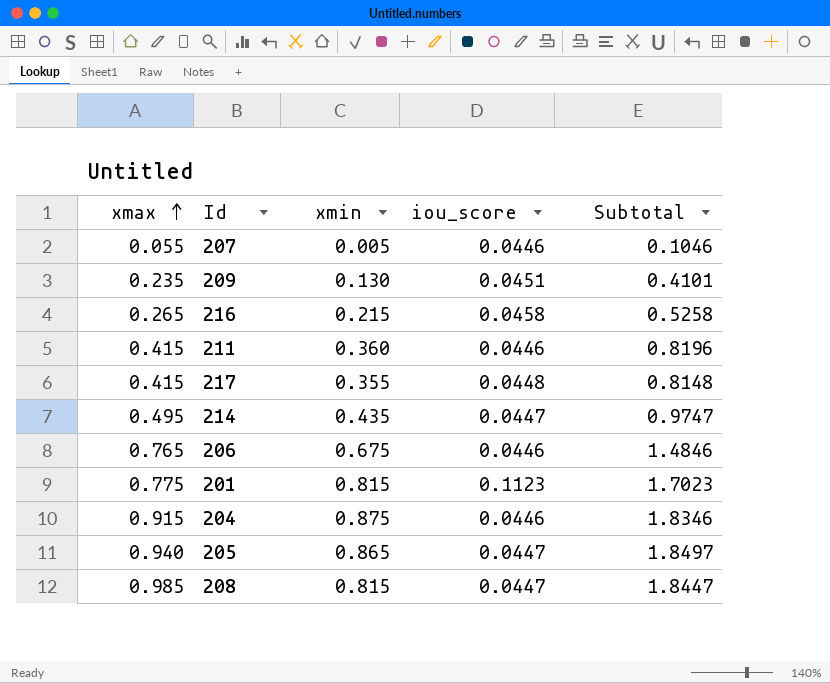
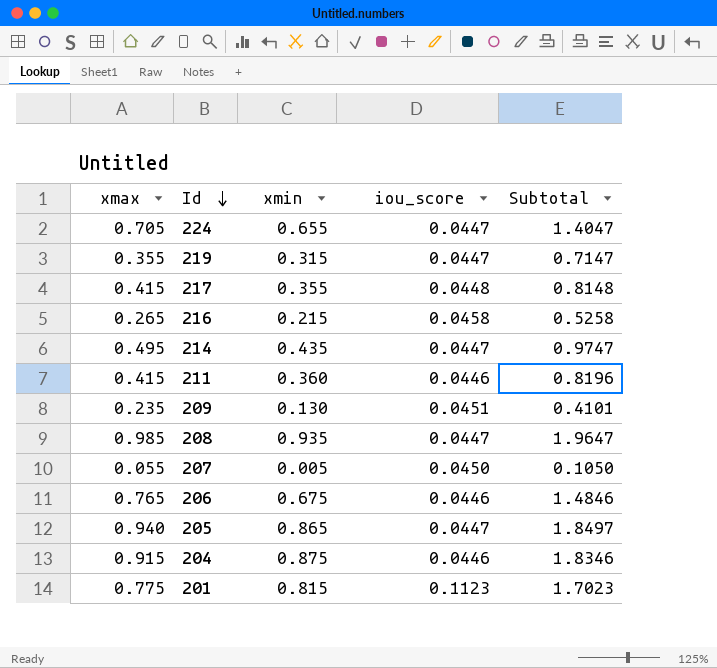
row order: xmax ascending -> Id descending
row 224: none -> 0.705 | 0.655 | 0.0447 | 1.4047
row 219: none -> 0.355 | 0.315 | 0.0447 | 0.7147
208 | xmin: 0.815 -> 0.935
208 | Subtotal: 1.8447 -> 1.9647
207 | iou_score: 0.0446 -> 0.0450
207 | Subtotal: 0.1046 -> 0.1050

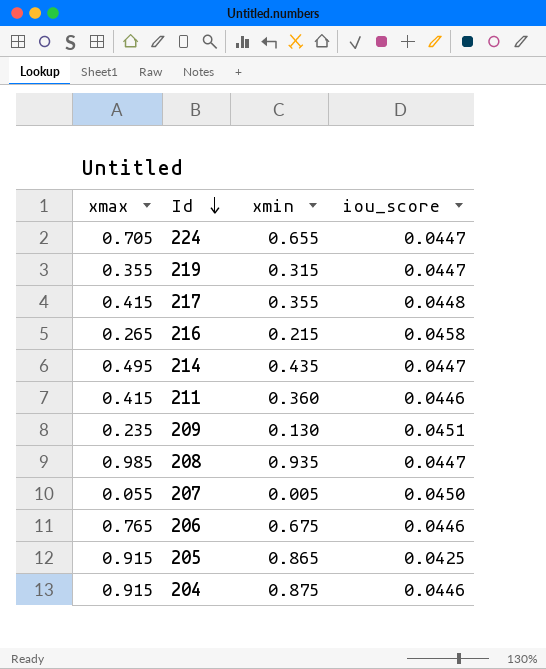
column Subtotal | formula: [xmax] + [xmin] + [iou_score] -> none
row 201: 0.775 | 0.815 | 0.1123 | 1.7023 -> none
205 | xmax: 0.940 -> 0.915
205 | iou_score: 0.0447 -> 0.0425

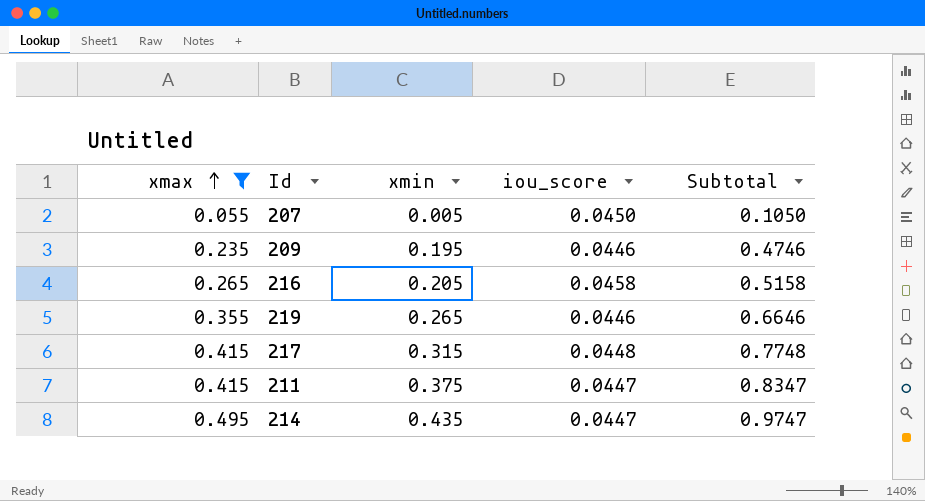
filter: none -> xmax <= 0.495
row order: Id descending -> xmax ascending
column Subtotal | formula: none -> [xmax] + [xmin] + [iou_score]
209 | xmin: 0.130 -> 0.195
209 | iou_score: 0.0451 -> 0.0446
216 | xmin: 0.215 -> 0.205
219 | xmin: 0.315 -> 0.265
219 | iou_score: 0.0447 -> 0.0446
217 | xmin: 0.355 -> 0.315
211 | xmin: 0.360 -> 0.375
211 | iou_score: 0.0446 -> 0.0447

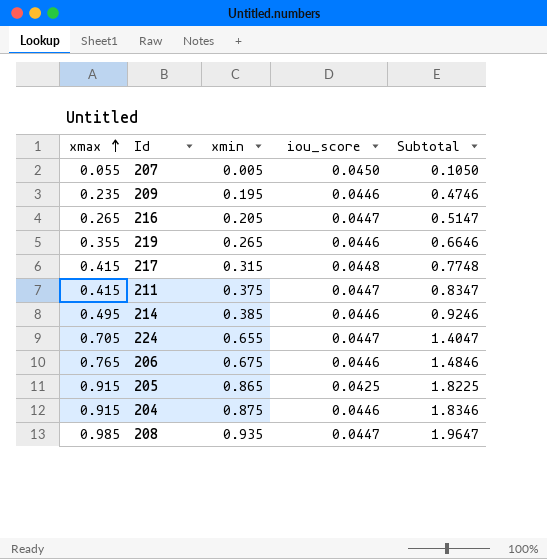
filter: xmax <= 0.495 -> none
216 | iou_score: 0.0458 -> 0.0447
216 | Subtotal: 0.5158 -> 0.5147
214 | xmin: 0.435 -> 0.385
214 | iou_score: 0.0447 -> 0.0446
214 | Subtotal: 0.9747 -> 0.9246

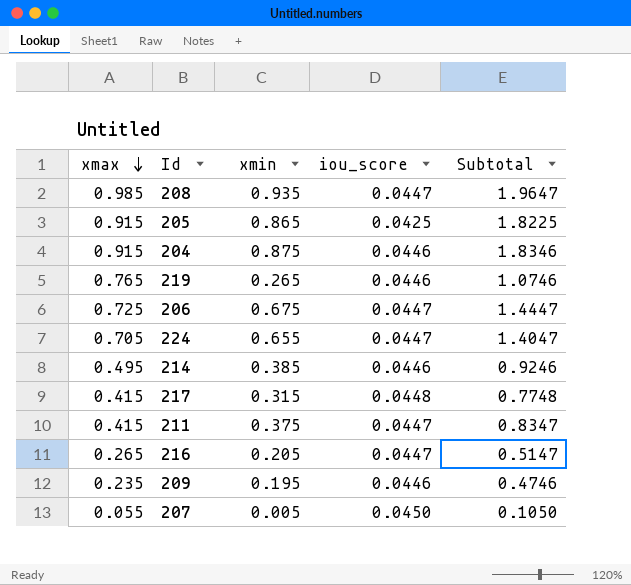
row order: xmax ascending -> xmax descending
219 | xmax: 0.355 -> 0.765
219 | Subtotal: 0.6646 -> 1.0746
206 | xmax: 0.765 -> 0.725
206 | iou_score: 0.0446 -> 0.0447
206 | Subtotal: 1.4846 -> 1.4447

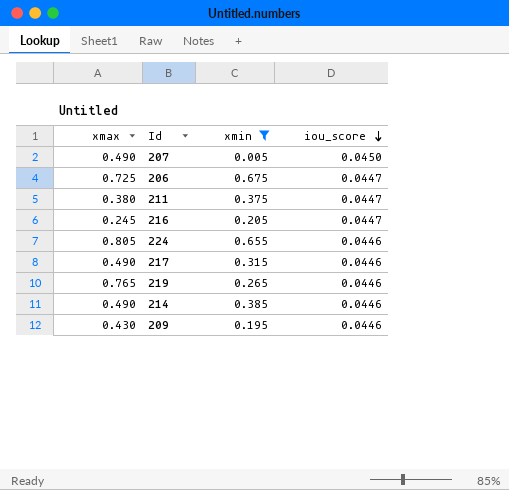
filter: none -> xmin <= 0.675
row order: xmax descending -> iou_score descending
column Subtotal | formula: [xmax] + [xmin] + [iou_score] -> none
207 | xmax: 0.055 -> 0.490
211 | xmax: 0.415 -> 0.380
216 | xmax: 0.265 -> 0.245
224 | xmax: 0.705 -> 0.805
224 | iou_score: 0.0447 -> 0.0446
217 | xmax: 0.415 -> 0.490
217 | iou_score: 0.0448 -> 0.0446
214 | xmax: 0.495 -> 0.490
209 | xmax: 0.235 -> 0.430

